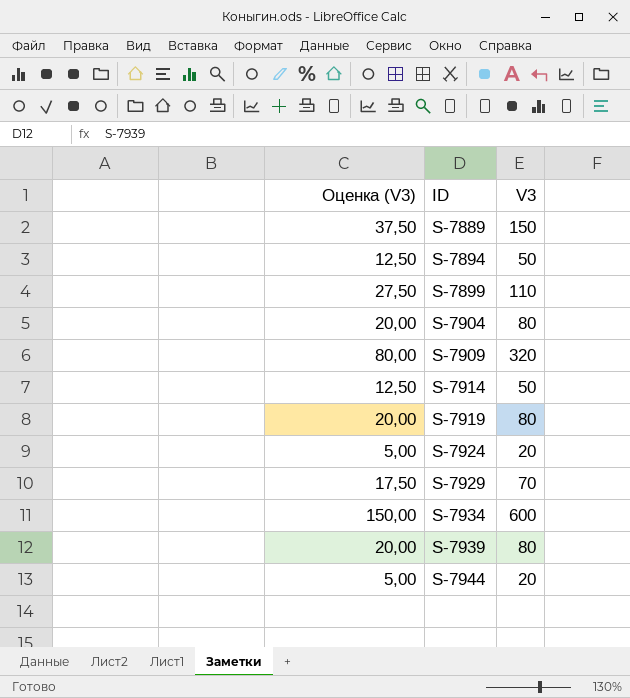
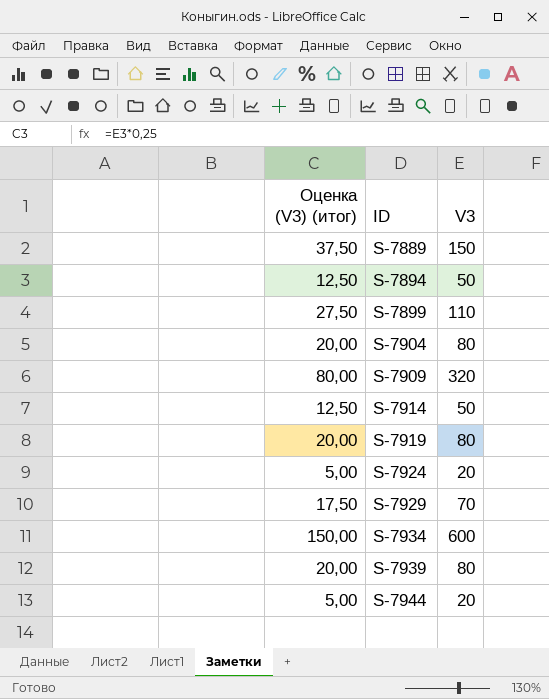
column name: Оценка (V3) -> Оценка (V3) (итог)

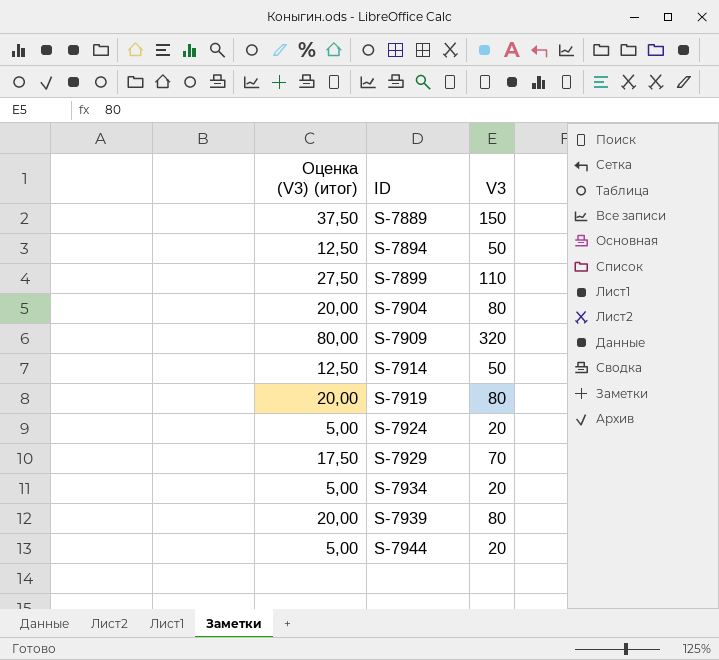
S-7934 | Оценка (V3) (итог): 150,00 -> 5,00
S-7934 | V3: 600 -> 20

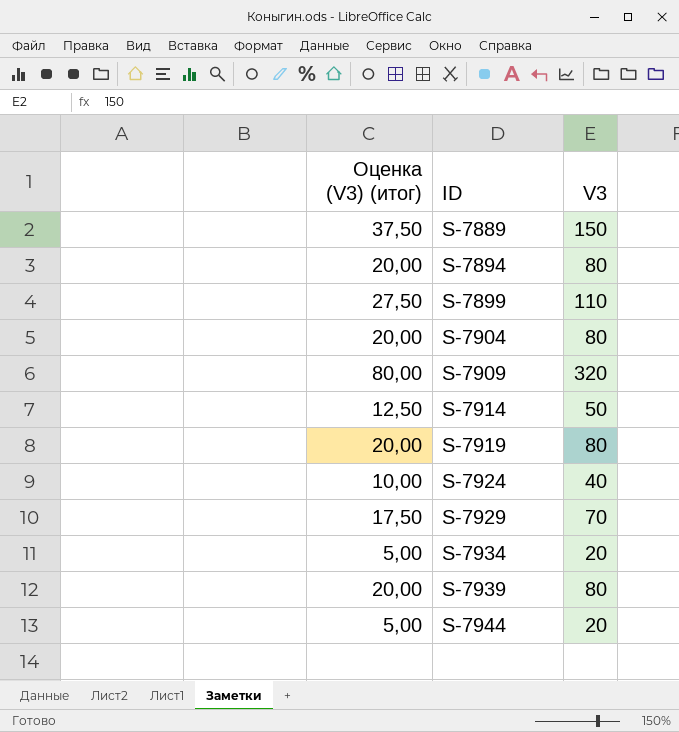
S-7894 | Оценка (V3) (итог): 12,50 -> 20,00
S-7894 | V3: 50 -> 80
S-7924 | Оценка (V3) (итог): 5,00 -> 10,00
S-7924 | V3: 20 -> 40

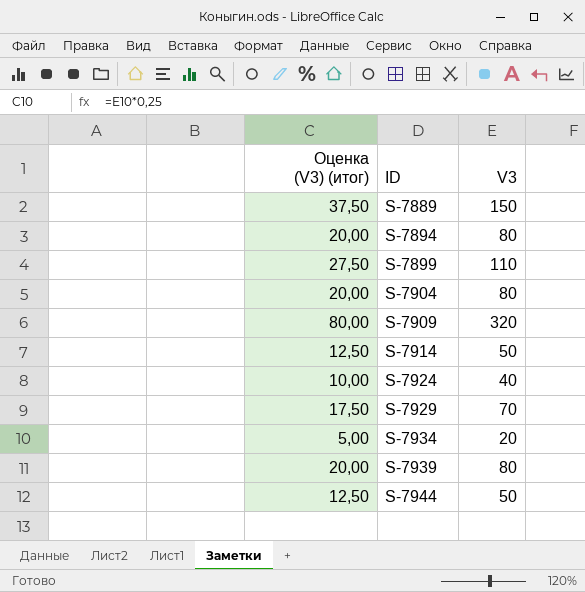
row S-7919: 20,00 | 80 -> none
S-7944 | Оценка (V3) (итог): 5,00 -> 12,50
S-7944 | V3: 20 -> 50

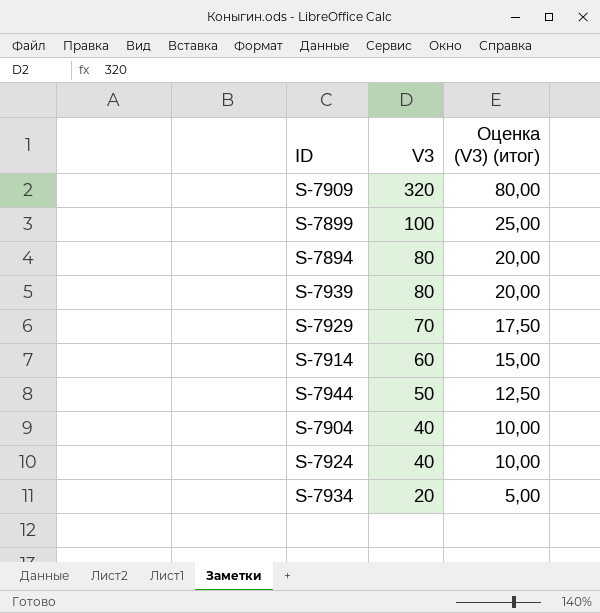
row order: ID ascending -> V3 descending
column Оценка (V3) (итог) | position: 1 -> 3
row S-7889: 37,50 | 150 -> none
S-7899 | V3: 110 -> 100
S-7899 | Оценка (V3) (итог): 27,50 -> 25,00
S-7914 | V3: 50 -> 60
S-7914 | Оценка (V3) (итог): 12,50 -> 15,00
S-7904 | V3: 80 -> 40
S-7904 | Оценка (V3) (итог): 20,00 -> 10,00

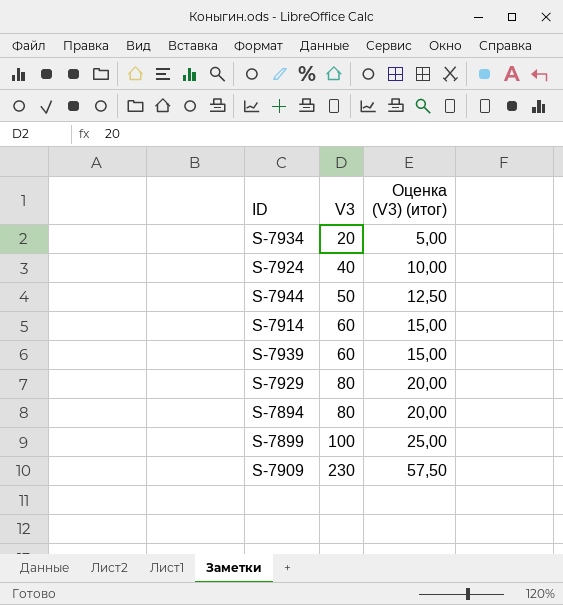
row order: V3 descending -> V3 ascending
row S-7904: 40 | 10,00 -> none
S-7939 | V3: 80 -> 60
S-7939 | Оценка (V3) (итог): 20,00 -> 15,00
S-7929 | V3: 70 -> 80
S-7929 | Оценка (V3) (итог): 17,50 -> 20,00
S-7909 | V3: 320 -> 230
S-7909 | Оценка (V3) (итог): 80,00 -> 57,50

